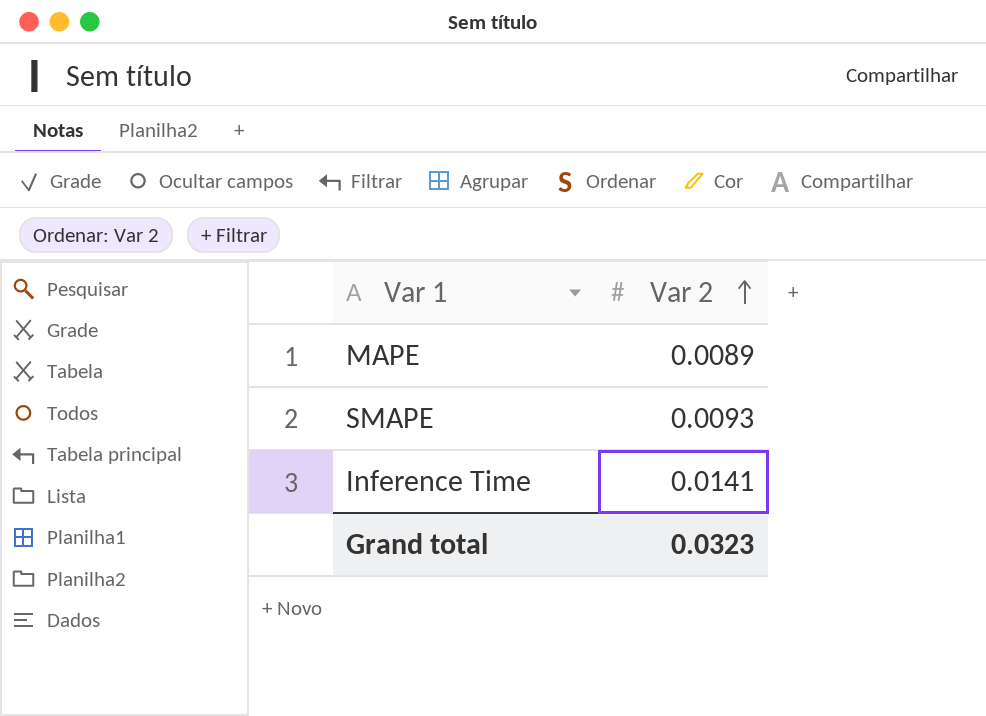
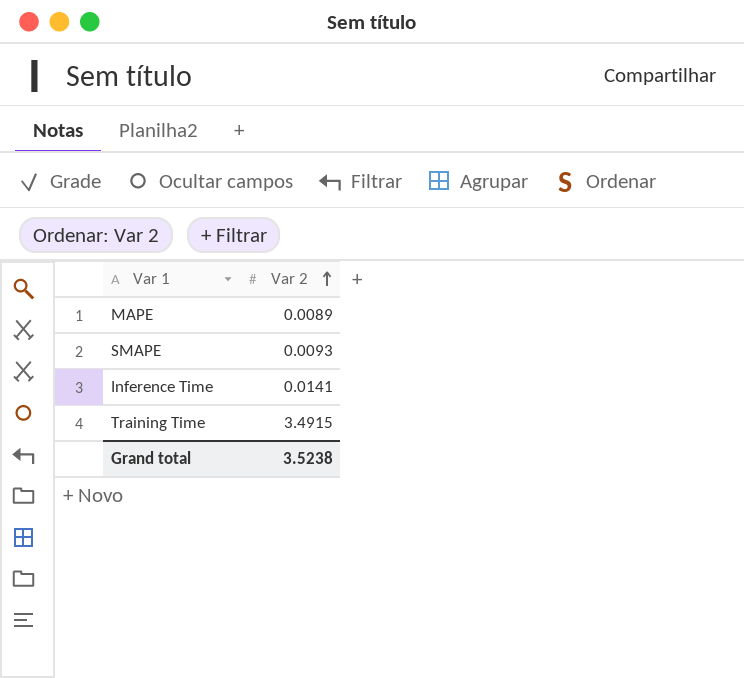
row Training Time: none -> 3.4915
Grand total | Var 2: 0.0323 -> 3.5238

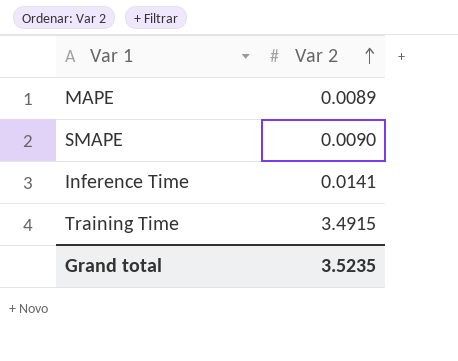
SMAPE | Var 2: 0.0093 -> 0.0090
Grand total | Var 2: 3.5238 -> 3.5235

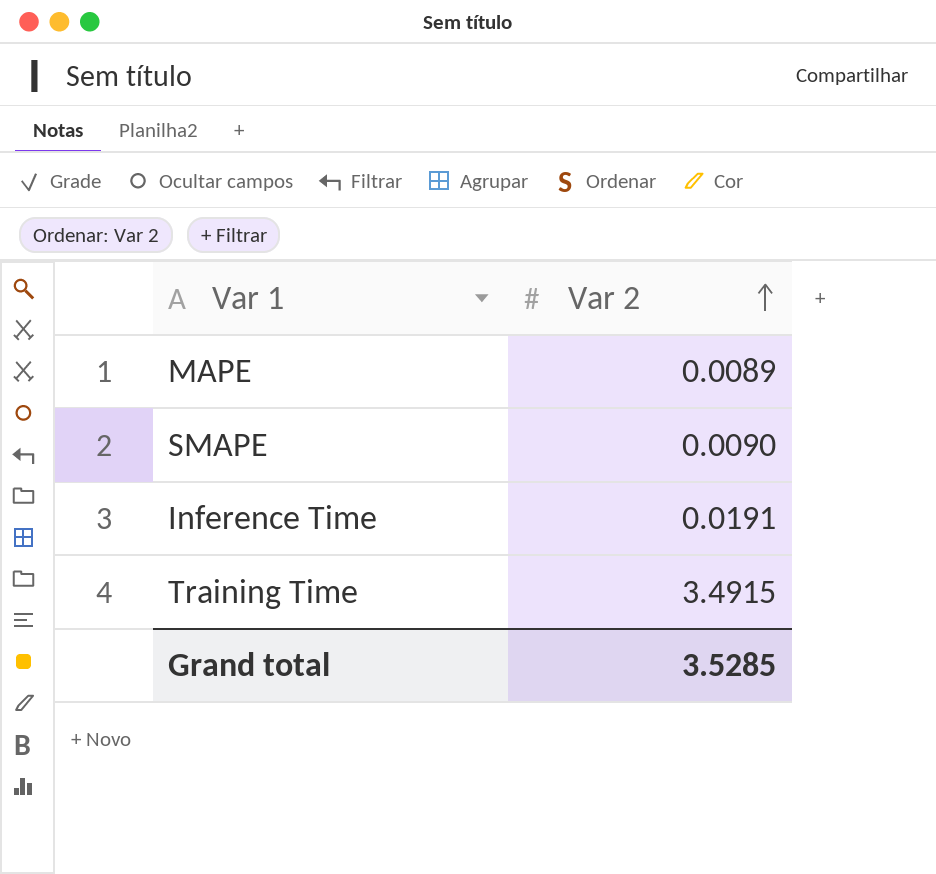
Inference Time | Var 2: 0.0141 -> 0.0191
Grand total | Var 2: 3.5235 -> 3.5285

